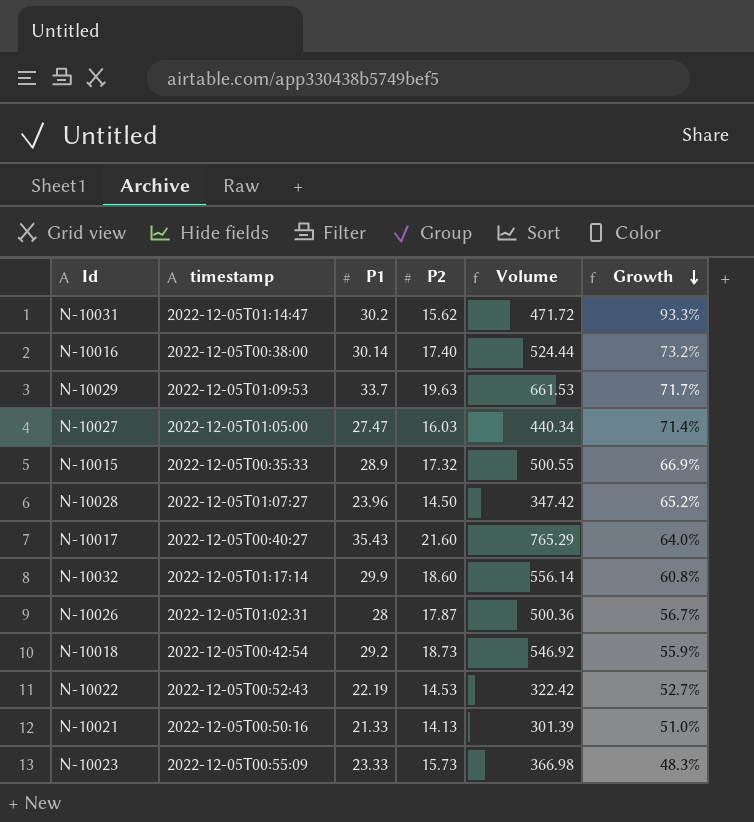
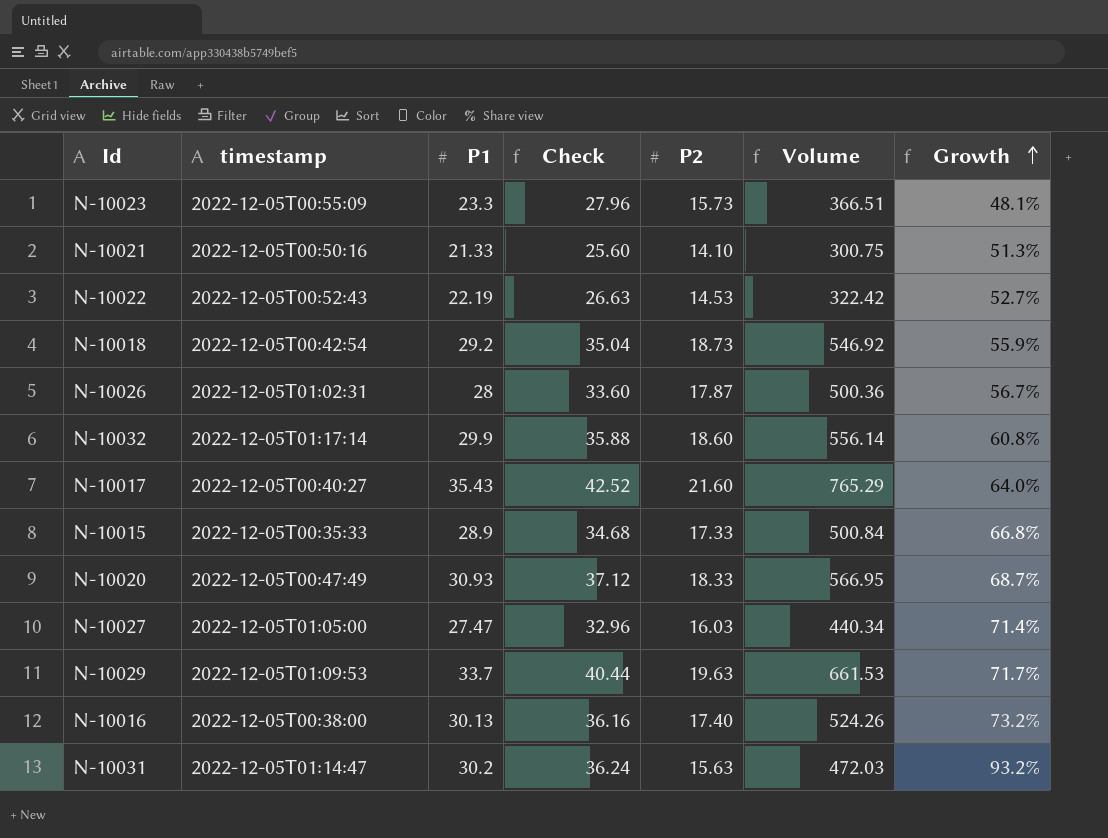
row order: Growth descending -> Growth ascending
column Check | formula: none -> [P1] * 1.2
row N-10028: 2022-12-05T01:07:27 | 23.96 | 14.50 | 347.42 | 65.2% -> none
N-10023 | P1: 23.33 -> 23.3
N-10023 | Volume: 366.98 -> 366.51
N-10023 | Growth: 48.3% -> 48.1%
N-10021 | P2: 14.13 -> 14.10
N-10021 | Volume: 301.39 -> 300.75
N-10021 | Growth: 51.0% -> 51.3%
N-10015 | P2: 17.32 -> 17.33
N-10015 | Volume: 500.55 -> 500.84
N-10015 | Growth: 66.9% -> 66.8%
row N-10020: none -> 2022-12-05T00:47:49 | 30.93 | 37.12 | 18.33 | 566.95 | 68.7%
N-10016 | P1: 30.14 -> 30.13
N-10016 | Volume: 524.44 -> 524.26
N-10031 | P2: 15.62 -> 15.63
N-10031 | Volume: 471.72 -> 472.03
N-10031 | Growth: 93.3% -> 93.2%

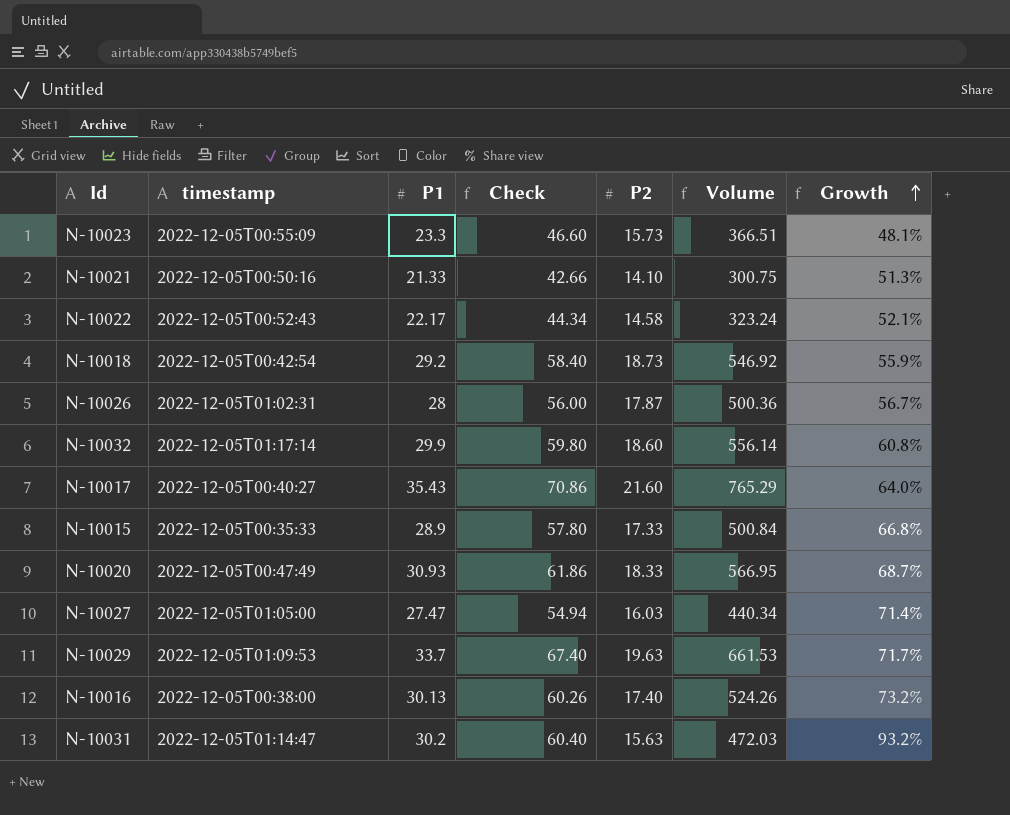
column Check | formula: [P1] * 1.2 -> [P1] * 2
N-10022 | P1: 22.19 -> 22.17
N-10022 | P2: 14.53 -> 14.58
N-10022 | Volume: 322.42 -> 323.24
N-10022 | Growth: 52.7% -> 52.1%

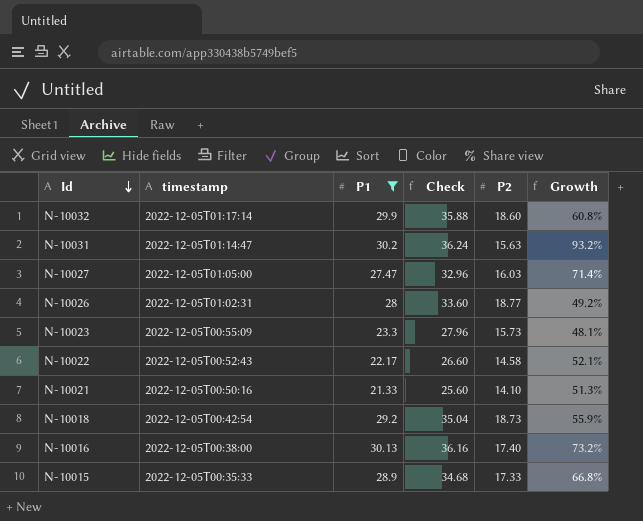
filter: none -> P1 <= 30.2
row order: Growth ascending -> Id descending
column Volume | formula: [P1] * [P2] -> none
column Check | formula: [P1] * 2 -> [P1] * 1.2
N-10026 | P2: 17.87 -> 18.77
N-10026 | Growth: 56.7% -> 49.2%

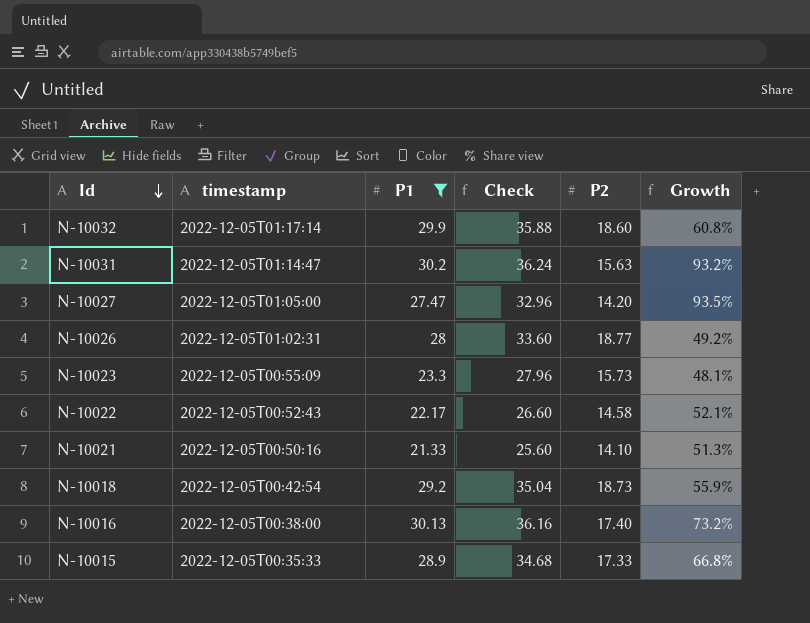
N-10027 | P2: 16.03 -> 14.20
N-10027 | Growth: 71.4% -> 93.5%

